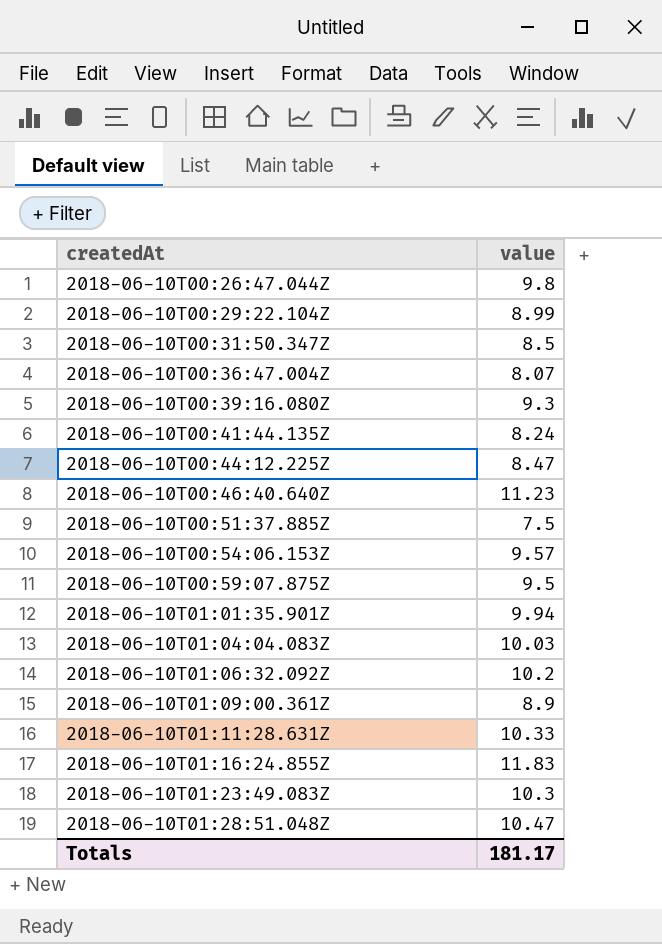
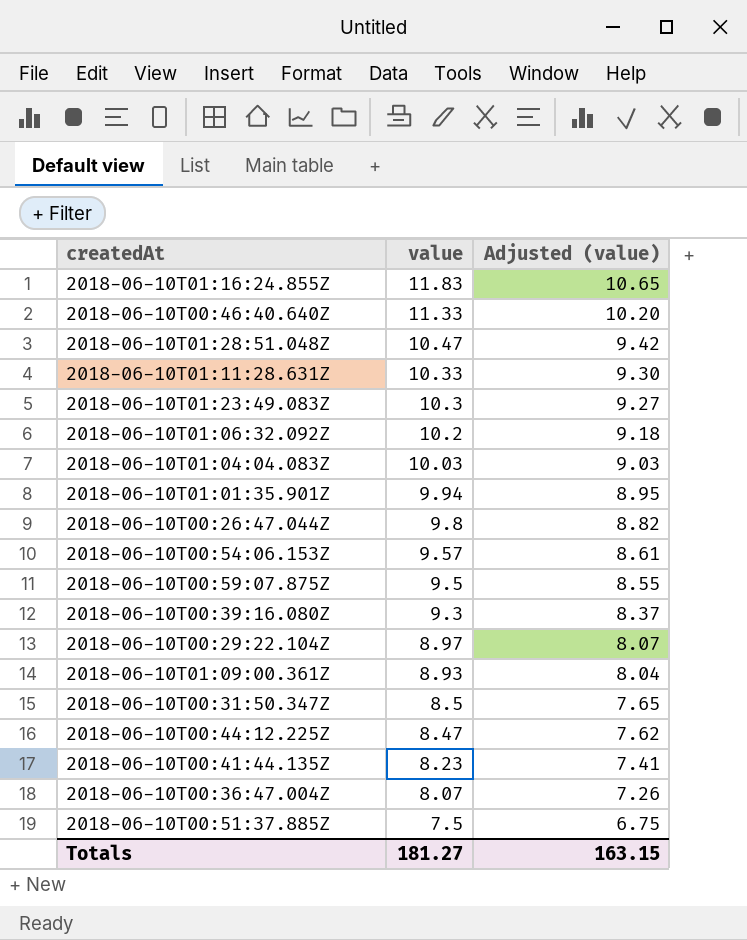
row order: createdAt ascending -> value descending
column Adjusted (value) | formula: none -> [value] * 0.9
2018-06-10T00:46:40.640Z | value: 11.23 -> 11.33
2018-06-10T00:29:22.104Z | value: 8.99 -> 8.97
2018-06-10T01:09:00.361Z | value: 8.9 -> 8.93
2018-06-10T00:41:44.135Z | value: 8.24 -> 8.23
Totals | value: 181.17 -> 181.27

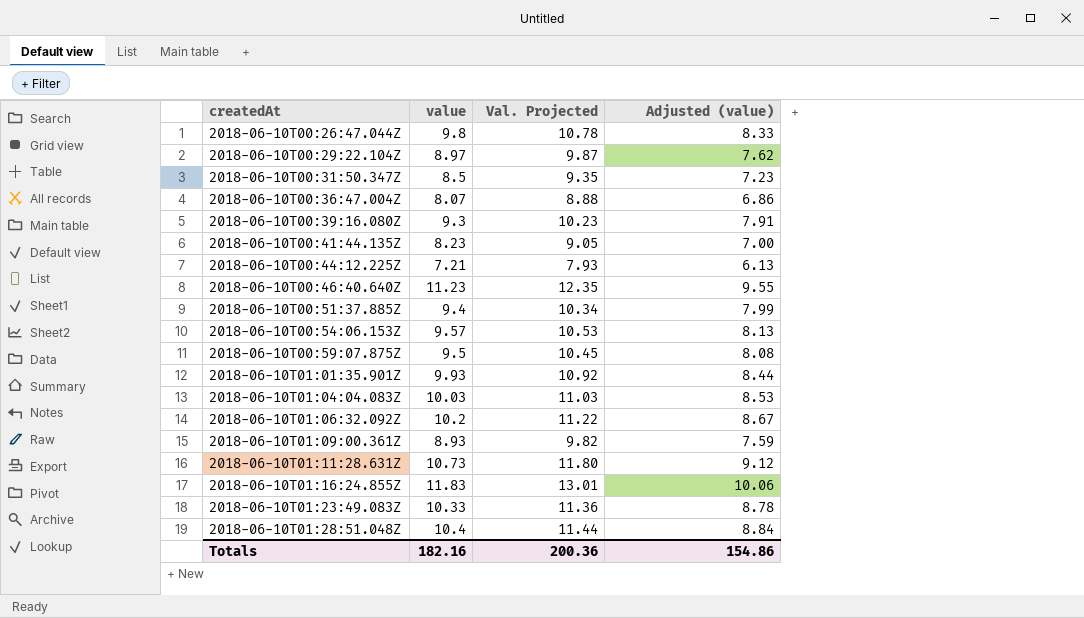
row order: value descending -> createdAt ascending
column Val. Projected | formula: none -> [value] * 1.1
column Adjusted (value) | formula: [value] * 0.9 -> [value] * 0.85
2018-06-10T00:44:12.225Z | value: 8.47 -> 7.21
2018-06-10T00:46:40.640Z | value: 11.33 -> 11.23
2018-06-10T00:51:37.885Z | value: 7.5 -> 9.4
2018-06-10T01:01:35.901Z | value: 9.94 -> 9.93
2018-06-10T01:11:28.631Z | value: 10.33 -> 10.73
2018-06-10T01:23:49.083Z | value: 10.3 -> 10.33
2018-06-10T01:28:51.048Z | value: 10.47 -> 10.4
Totals | value: 181.27 -> 182.16
Totals | Adjusted (value): 163.15 -> 154.86

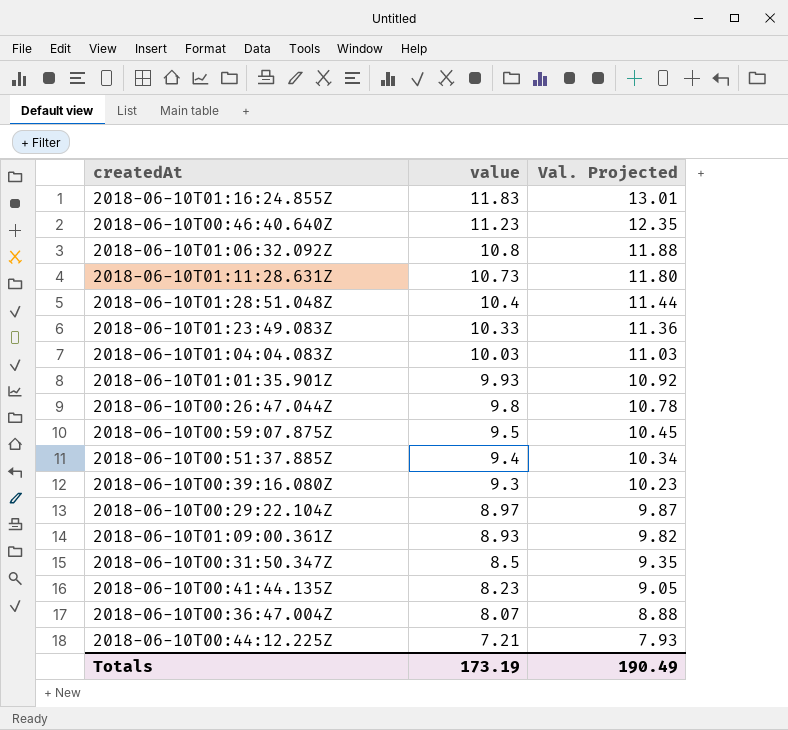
row order: createdAt ascending -> value descending
column Adjusted (value) | formula: [value] * 0.85 -> none
row 2018-06-10T00:54:06.153Z: 9.57 | 10.53 | 8.13 -> none
2018-06-10T01:06:32.092Z | value: 10.2 -> 10.8
2018-06-10T01:06:32.092Z | Val. Projected: 11.22 -> 11.88
Totals | value: 182.16 -> 173.19
Totals | Val. Projected: 200.36 -> 190.49

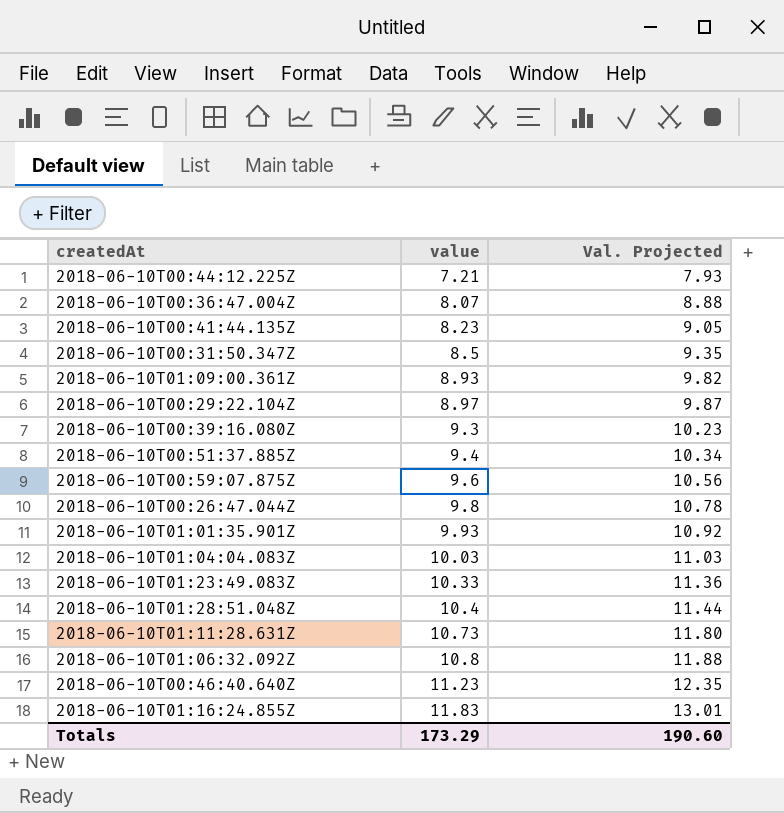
row order: value descending -> value ascending
2018-06-10T00:59:07.875Z | value: 9.5 -> 9.6
2018-06-10T00:59:07.875Z | Val. Projected: 10.45 -> 10.56
Totals | value: 173.19 -> 173.29
Totals | Val. Projected: 190.49 -> 190.60

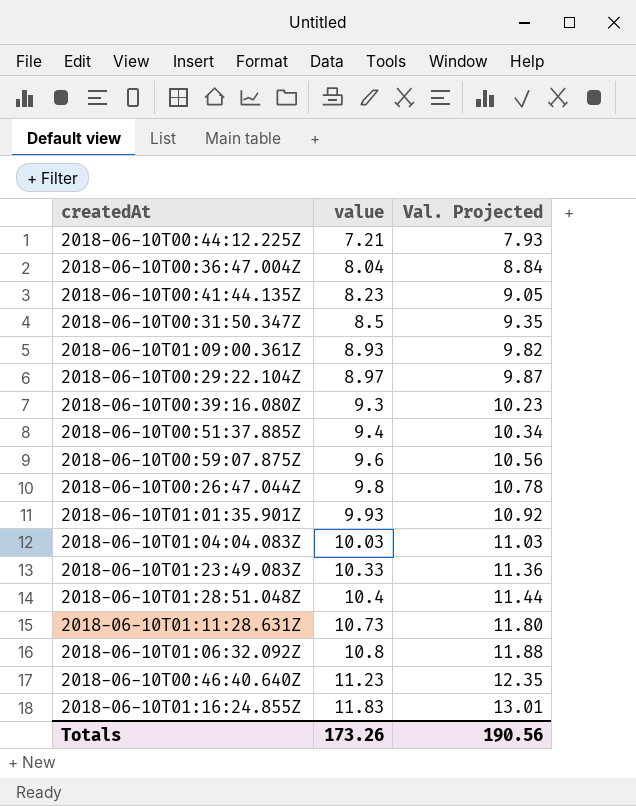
2018-06-10T00:36:47.004Z | value: 8.07 -> 8.04
2018-06-10T00:36:47.004Z | Val. Projected: 8.88 -> 8.84
Totals | value: 173.29 -> 173.26
Totals | Val. Projected: 190.60 -> 190.56

